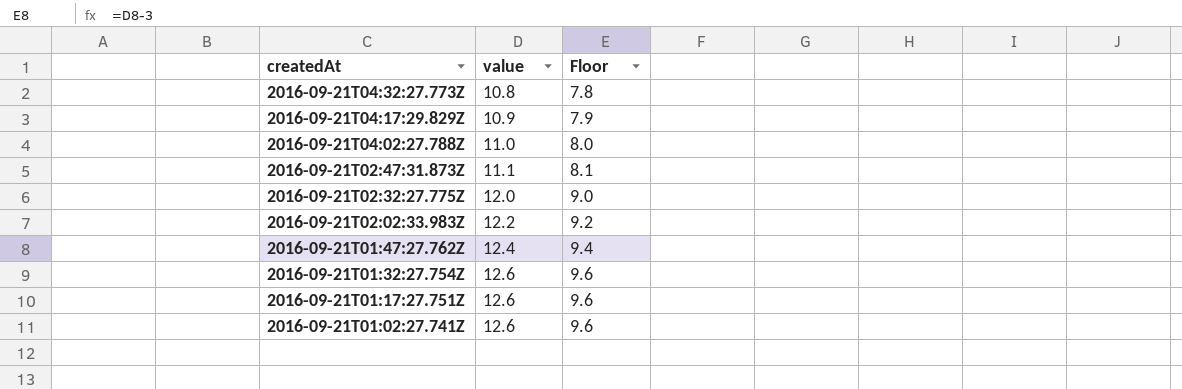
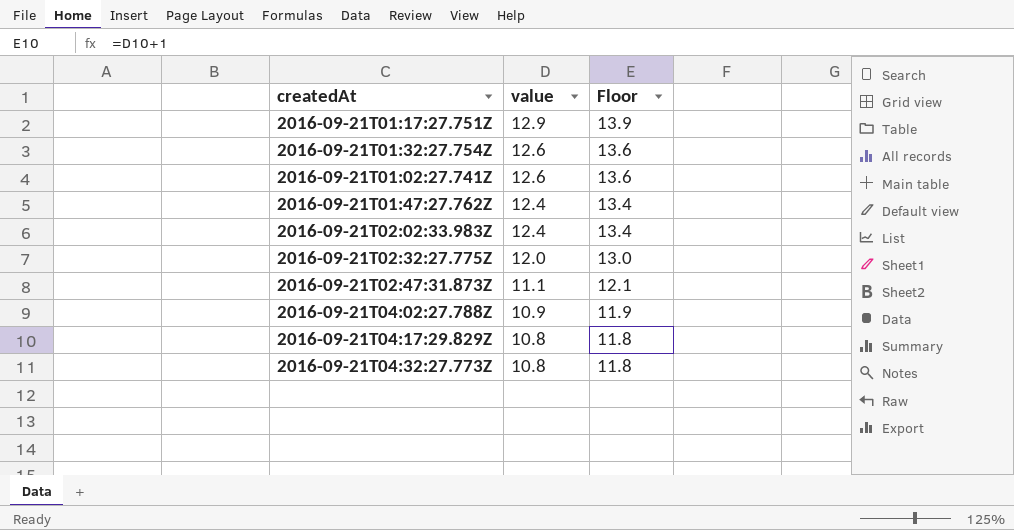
row order: createdAt descending -> value descending
column Floor | formula: [value] - 3 -> [value] + 1
2016-09-21T01:17:27.751Z | value: 12.6 -> 12.9
2016-09-21T02:02:33.983Z | value: 12.2 -> 12.4
2016-09-21T04:02:27.788Z | value: 11.0 -> 10.9
2016-09-21T04:17:29.829Z | value: 10.9 -> 10.8

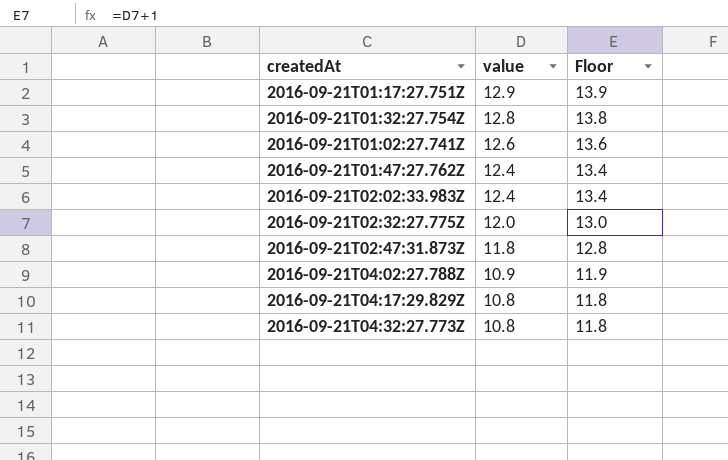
2016-09-21T01:32:27.754Z | value: 12.6 -> 12.8
2016-09-21T01:32:27.754Z | Floor: 13.6 -> 13.8
2016-09-21T02:47:31.873Z | value: 11.1 -> 11.8
2016-09-21T02:47:31.873Z | Floor: 12.1 -> 12.8

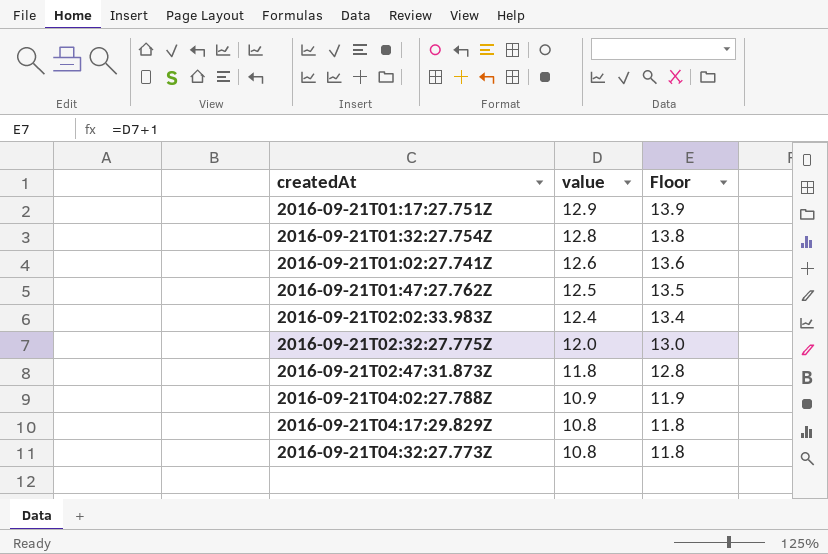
2016-09-21T01:47:27.762Z | value: 12.4 -> 12.5
2016-09-21T01:47:27.762Z | Floor: 13.4 -> 13.5

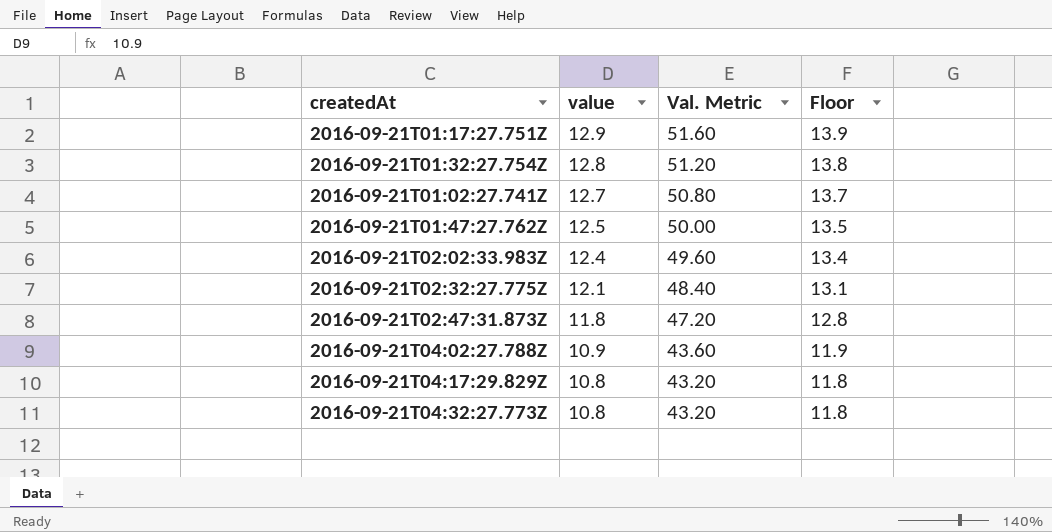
column Val. Metric | formula: none -> [value] * 4
2016-09-21T01:02:27.741Z | value: 12.6 -> 12.7
2016-09-21T01:02:27.741Z | Floor: 13.6 -> 13.7
2016-09-21T02:32:27.775Z | value: 12.0 -> 12.1
2016-09-21T02:32:27.775Z | Floor: 13.0 -> 13.1

